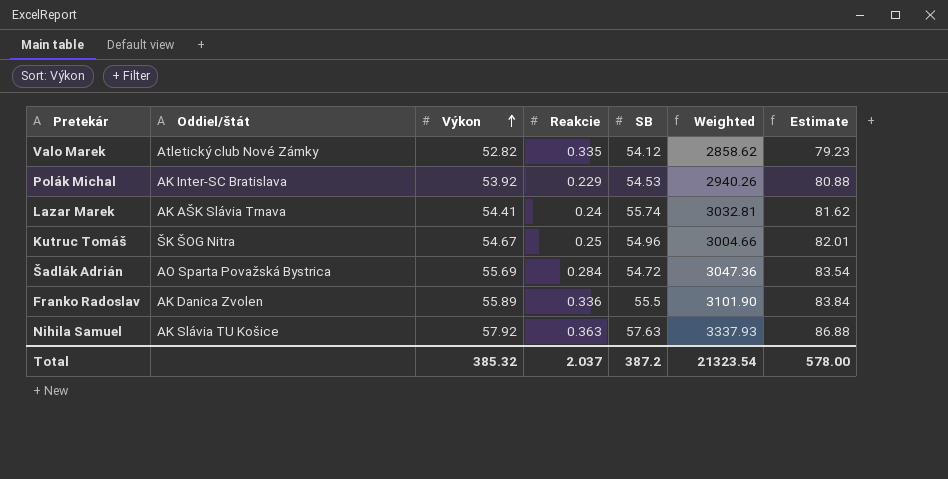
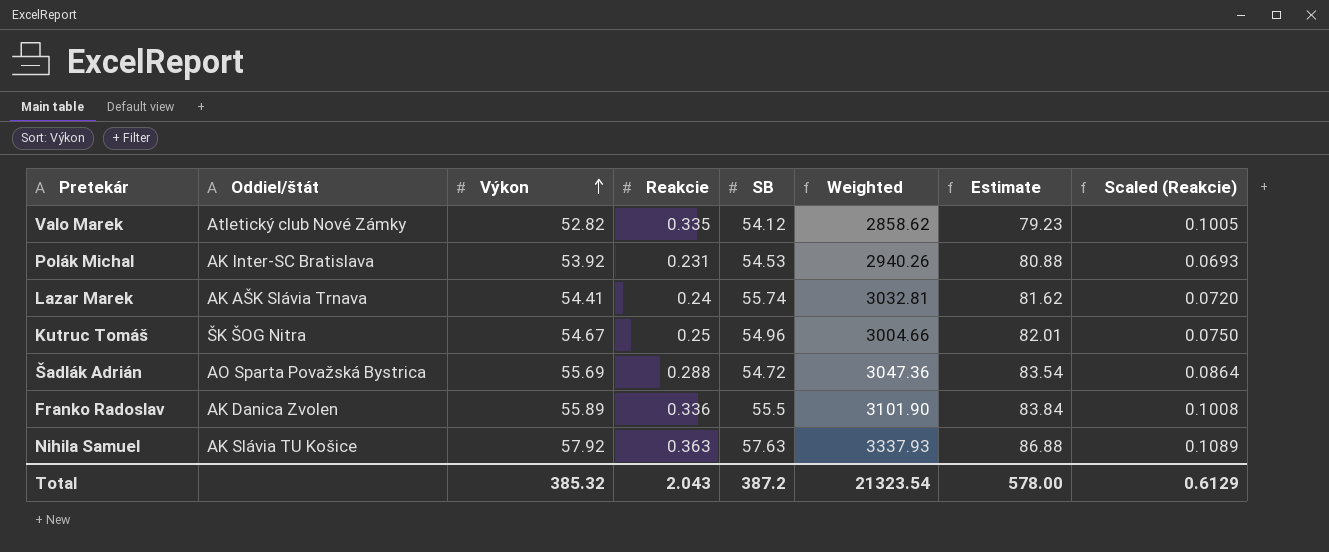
column Scaled (Reakcie) | formula: none -> [Reakcie] * 0.3
Polák Michal | Reakcie: 0.229 -> 0.231
Šadlák Adrián | Reakcie: 0.284 -> 0.288
Total | Reakcie: 2.037 -> 2.043

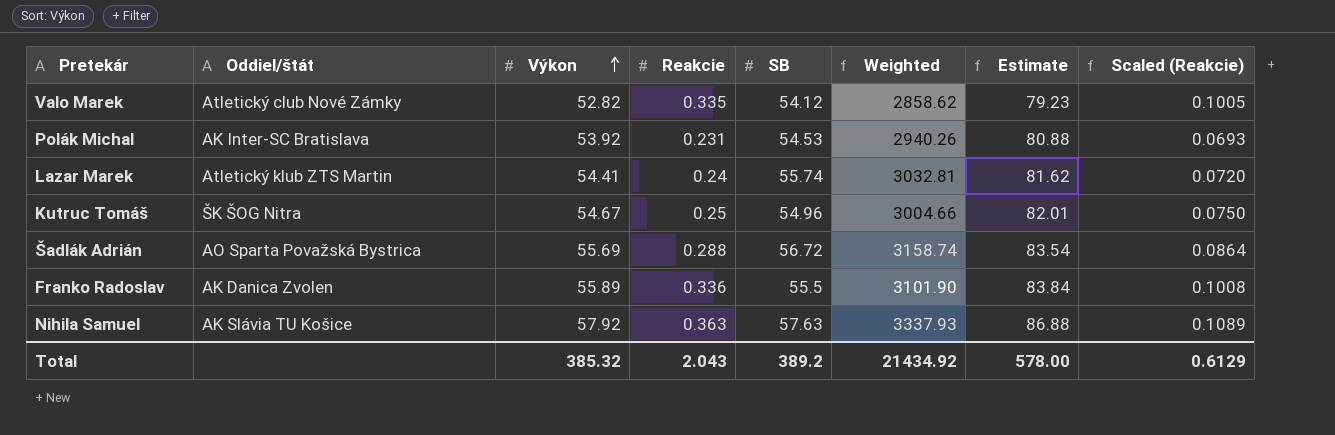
Lazar Marek | Oddiel/štát: AK AŠK Slávia Trnava -> Atletický klub ZTS Martin
Šadlák Adrián | SB: 54.72 -> 56.72
Šadlák Adrián | Weighted: 3047.36 -> 3158.74
Total | SB: 387.2 -> 389.2
Total | Weighted: 21323.54 -> 21434.92

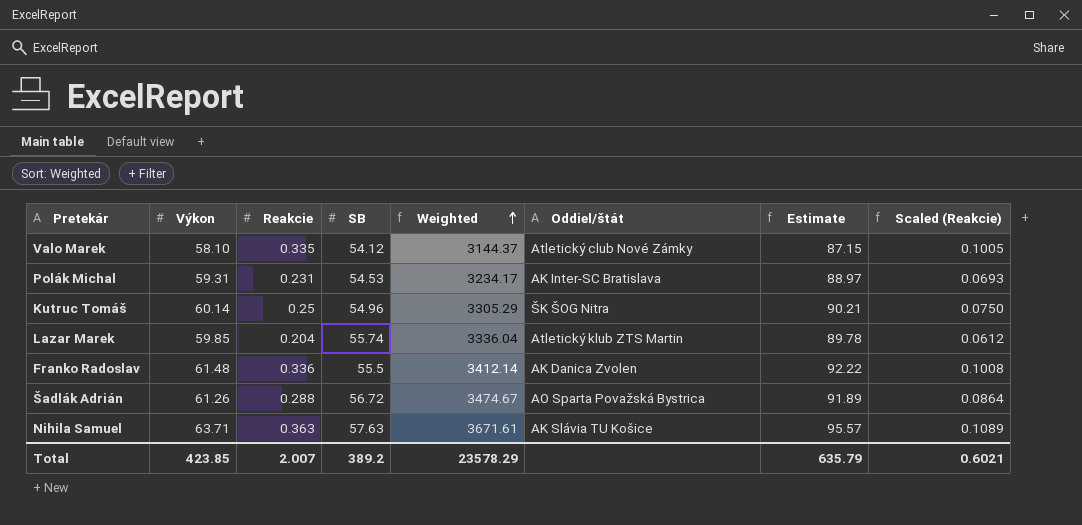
row order: Výkon ascending -> Weighted ascending
column Oddiel/štát | position: 2 -> 6
Valo Marek | Výkon: 52.82 -> 58.10
Valo Marek | Weighted: 2858.62 -> 3144.37
Valo Marek | Estimate: 79.23 -> 87.15
Polák Michal | Výkon: 53.92 -> 59.31
Polák Michal | Weighted: 2940.26 -> 3234.17
Polák Michal | Estimate: 80.88 -> 88.97
Kutruc Tomáš | Výkon: 54.67 -> 60.14
Kutruc Tomáš | Weighted: 3004.66 -> 3305.29
Kutruc Tomáš | Estimate: 82.01 -> 90.21
Lazar Marek | Výkon: 54.41 -> 59.85
Lazar Marek | Reakcie: 0.24 -> 0.204
Lazar Marek | Weighted: 3032.81 -> 3336.04
Lazar Marek | Estimate: 81.62 -> 89.78
Lazar Marek | Scaled (Reakcie): 0.0720 -> 0.0612
Franko Radoslav | Výkon: 55.89 -> 61.48
Franko Radoslav | Weighted: 3101.90 -> 3412.14
Franko Radoslav | Estimate: 83.84 -> 92.22
Šadlák Adrián | Výkon: 55.69 -> 61.26
Šadlák Adrián | Weighted: 3158.74 -> 3474.67
Šadlák Adrián | Estimate: 83.54 -> 91.89
Nihila Samuel | Výkon: 57.92 -> 63.71
Nihila Samuel | Weighted: 3337.93 -> 3671.61
Nihila Samuel | Estimate: 86.88 -> 95.57
Total | Výkon: 385.32 -> 423.85
Total | Reakcie: 2.043 -> 2.007
Total | Weighted: 21434.92 -> 23578.29
Total | Estimate: 578.00 -> 635.79
Total | Scaled (Reakcie): 0.6129 -> 0.6021

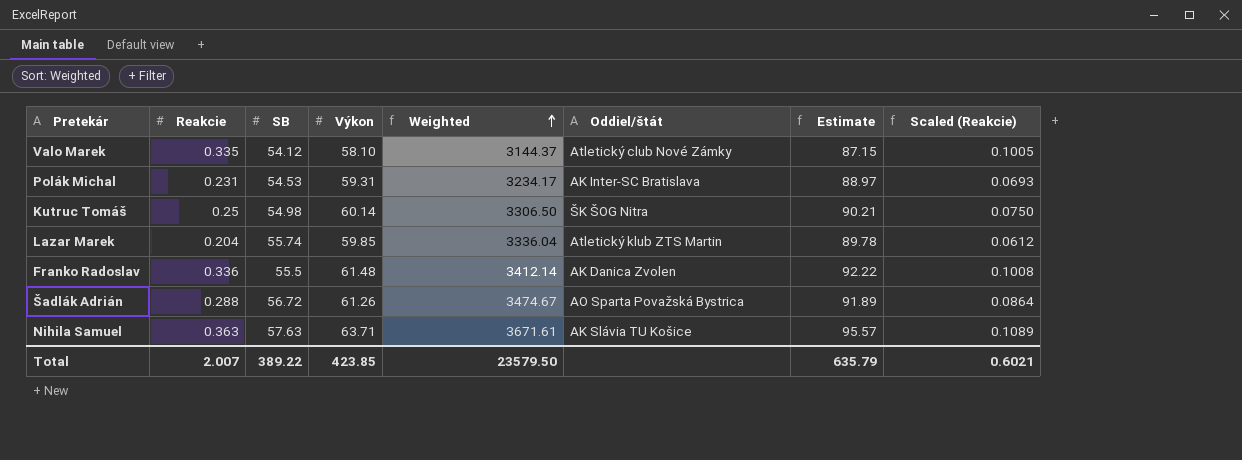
column Výkon | position: 2 -> 4
Kutruc Tomáš | SB: 54.96 -> 54.98
Kutruc Tomáš | Weighted: 3305.29 -> 3306.50
Total | SB: 389.2 -> 389.22
Total | Weighted: 23578.29 -> 23579.50

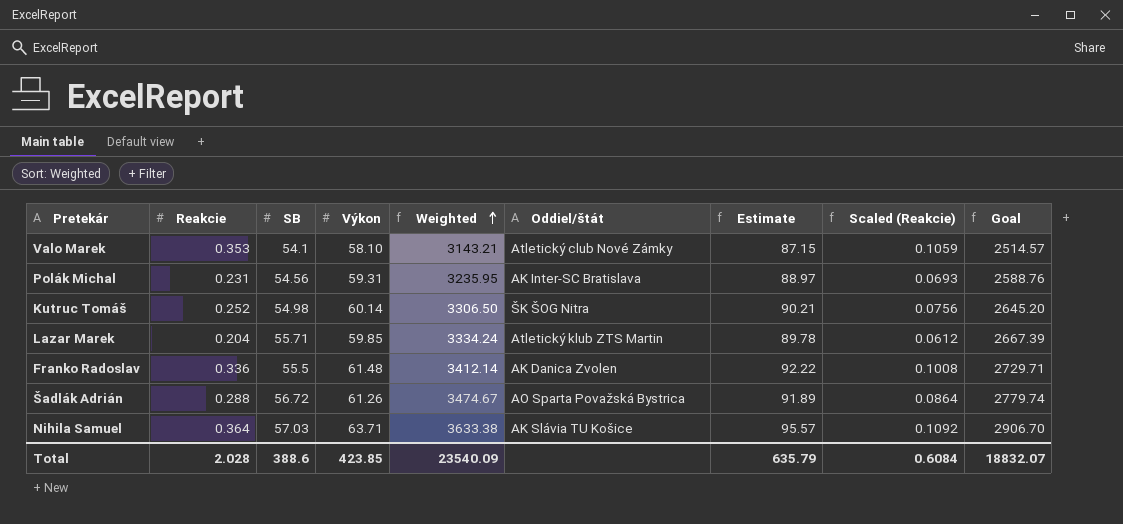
column Goal | formula: none -> [Weighted] * 0.8
Valo Marek | Reakcie: 0.335 -> 0.353
Valo Marek | SB: 54.12 -> 54.1
Valo Marek | Weighted: 3144.37 -> 3143.21
Valo Marek | Scaled (Reakcie): 0.1005 -> 0.1059
Polák Michal | SB: 54.53 -> 54.56
Polák Michal | Weighted: 3234.17 -> 3235.95
Kutruc Tomáš | Reakcie: 0.25 -> 0.252
Kutruc Tomáš | Scaled (Reakcie): 0.0750 -> 0.0756
Lazar Marek | SB: 55.74 -> 55.71
Lazar Marek | Weighted: 3336.04 -> 3334.24
Nihila Samuel | Reakcie: 0.363 -> 0.364
Nihila Samuel | SB: 57.63 -> 57.03
Nihila Samuel | Weighted: 3671.61 -> 3633.38
Nihila Samuel | Scaled (Reakcie): 0.1089 -> 0.1092
Total | Reakcie: 2.007 -> 2.028
Total | SB: 389.22 -> 388.6
Total | Weighted: 23579.50 -> 23540.09
Total | Scaled (Reakcie): 0.6021 -> 0.6084

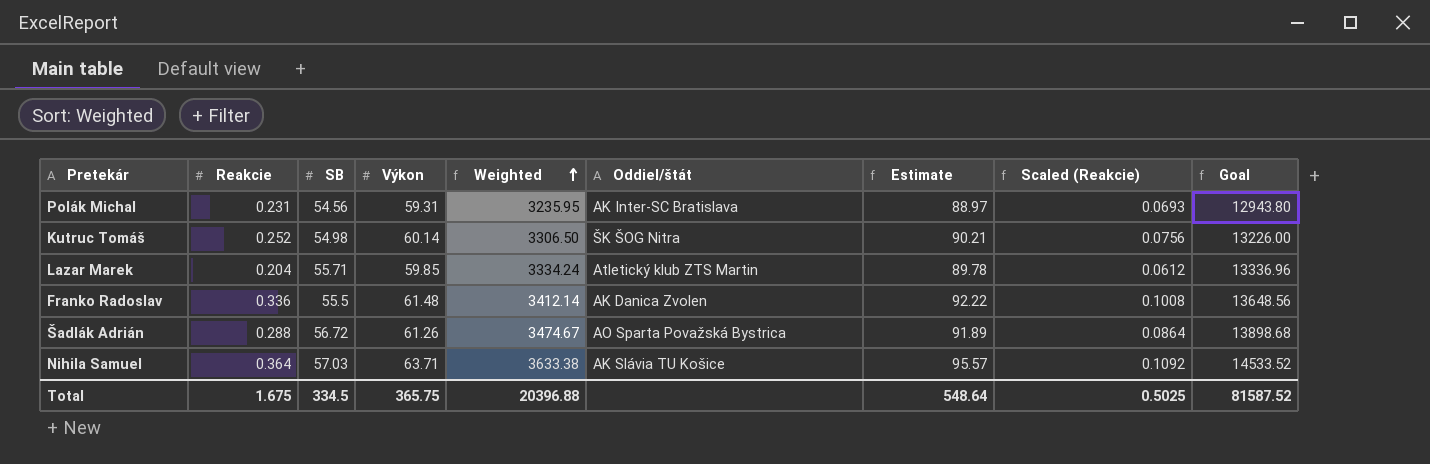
column Goal | formula: [Weighted] * 0.8 -> [Weighted] * 4
row Valo Marek: 0.353 | 54.1 | 58.10 | 3143.21 | Atletický club Nové Zámky | 87.15 | 0.1059 | 2514.57 -> none
Total | Reakcie: 2.028 -> 1.675
Total | SB: 388.6 -> 334.5
Total | Výkon: 423.85 -> 365.75
Total | Weighted: 23540.09 -> 20396.88
Total | Estimate: 635.79 -> 548.64
Total | Scaled (Reakcie): 0.6084 -> 0.5025
Total | Goal: 18832.07 -> 81587.52

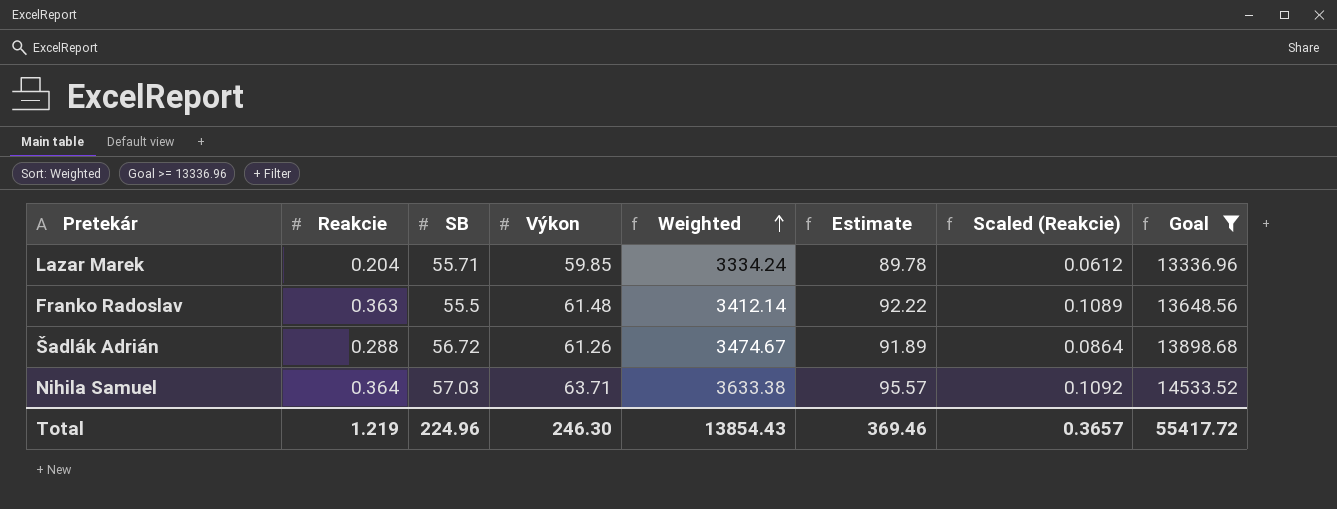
filter: none -> Goal >= 13336.96
column Oddiel/štát | position: 6 -> none
Franko Radoslav | Reakcie: 0.336 -> 0.363
Franko Radoslav | Scaled (Reakcie): 0.1008 -> 0.1089
Total | Reakcie: 1.675 -> 1.219
Total | SB: 334.5 -> 224.96
Total | Výkon: 365.75 -> 246.30
Total | Weighted: 20396.88 -> 13854.43
Total | Estimate: 548.64 -> 369.46
Total | Scaled (Reakcie): 0.5025 -> 0.3657
Total | Goal: 81587.52 -> 55417.72

